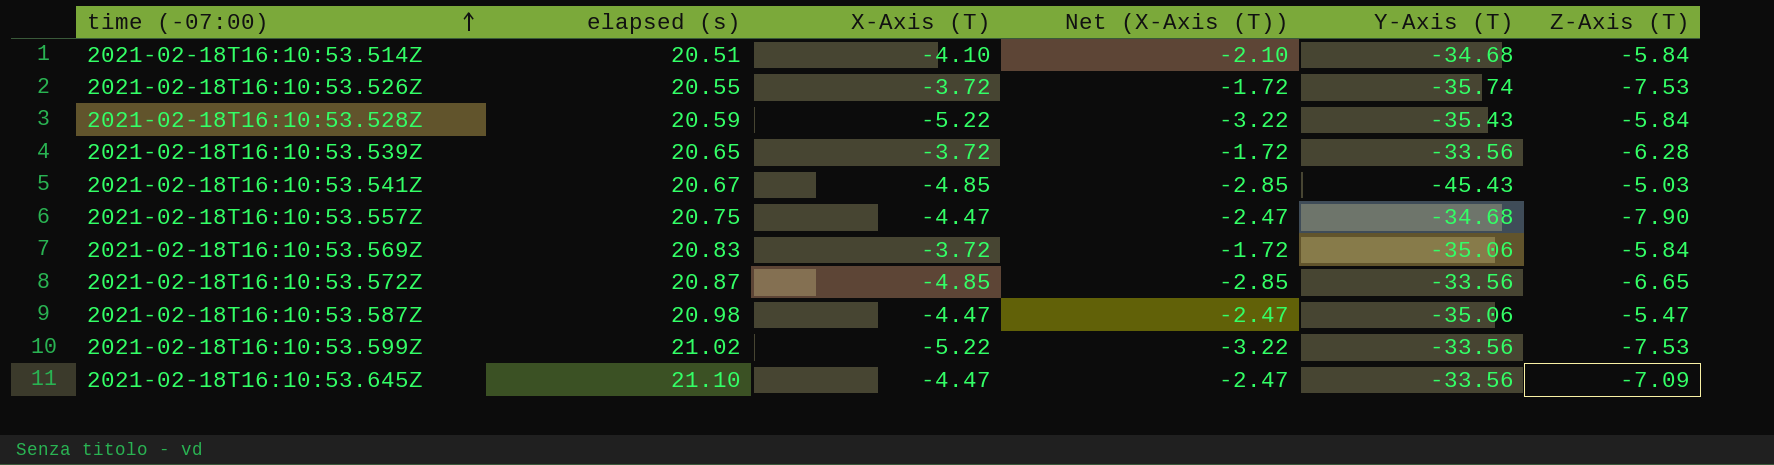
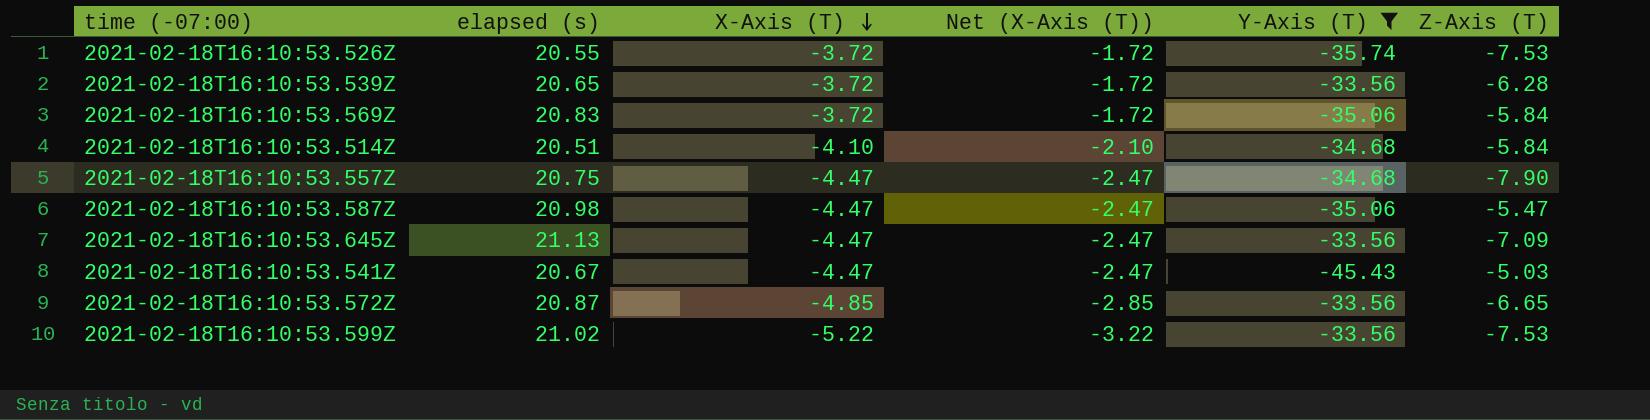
filter: none -> Y-Axis (T) != -35.43
row order: time (-07:00) ascending -> X-Axis (T) descending
2021-02-18T16:10:53.645Z | elapsed (s): 21.10 -> 21.13
2021-02-18T16:10:53.541Z | X-Axis (T): -4.85 -> -4.47
2021-02-18T16:10:53.541Z | Net (X-Axis (T)): -2.85 -> -2.47

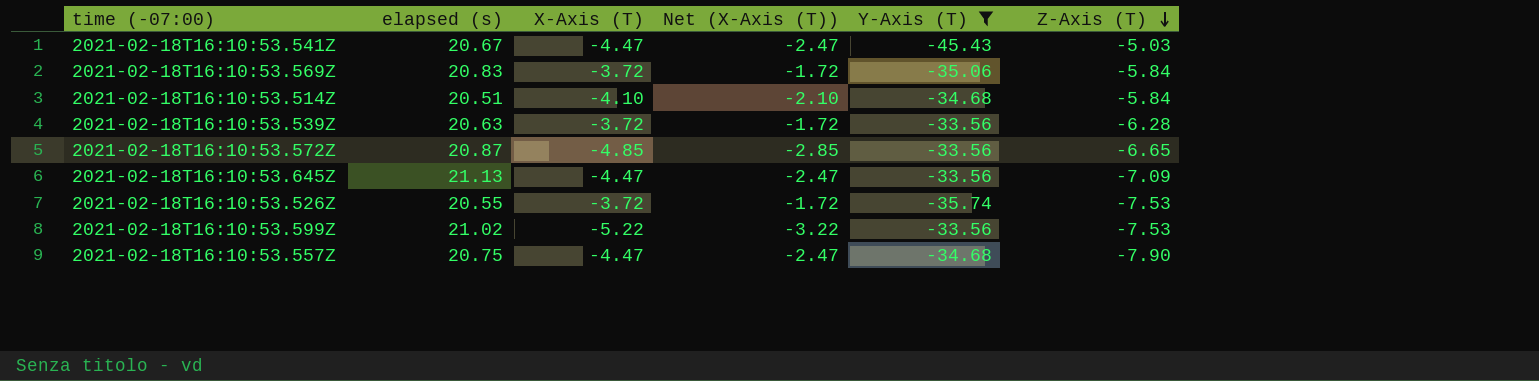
row order: X-Axis (T) descending -> Z-Axis (T) descending
row 2021-02-18T16:10:53.587Z: 20.98 | -4.47 | -2.47 | -35.06 | -5.47 -> none
2021-02-18T16:10:53.539Z | elapsed (s): 20.65 -> 20.63

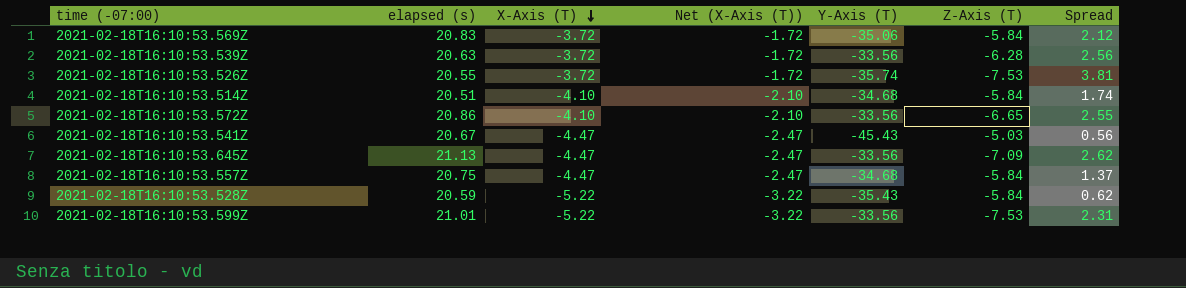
filter: Y-Axis (T) != -35.43 -> none
row order: Z-Axis (T) descending -> X-Axis (T) descending
column Spread | formula: none -> [X-Axis (T)] - [Z-Axis (T)]
2021-02-18T16:10:53.572Z | elapsed (s): 20.87 -> 20.86
2021-02-18T16:10:53.572Z | X-Axis (T): -4.85 -> -4.10
2021-02-18T16:10:53.572Z | Net (X-Axis (T)): -2.85 -> -2.10
2021-02-18T16:10:53.557Z | Z-Axis (T): -7.90 -> -5.84
2021-02-18T16:10:53.599Z | elapsed (s): 21.02 -> 21.01

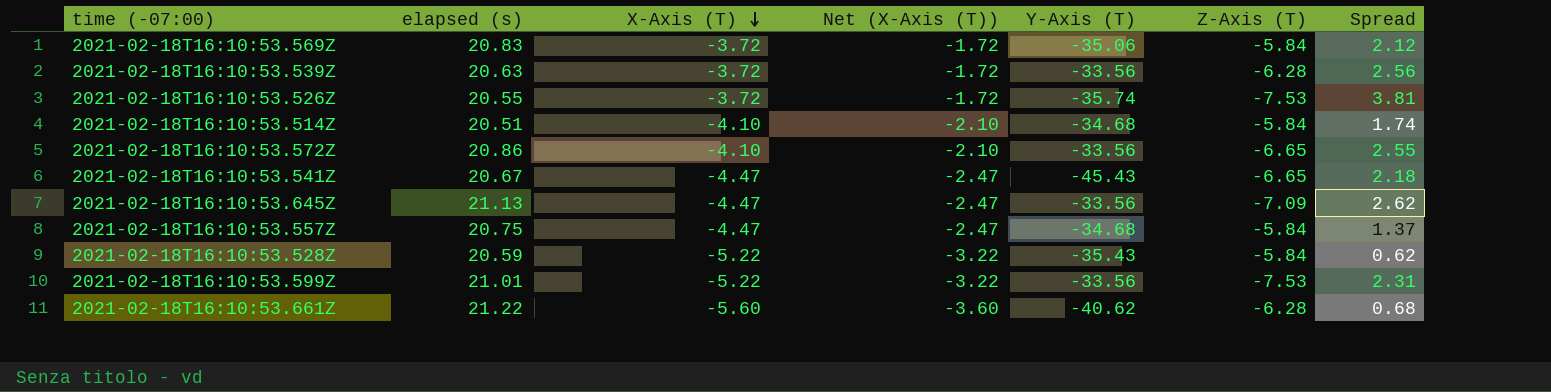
2021-02-18T16:10:53.541Z | Z-Axis (T): -5.03 -> -6.65
2021-02-18T16:10:53.541Z | Spread: 0.56 -> 2.18
row 2021-02-18T16:10:53.661Z: none -> 21.22 | -5.60 | -3.60 | -40.62 | -6.28 | 0.68

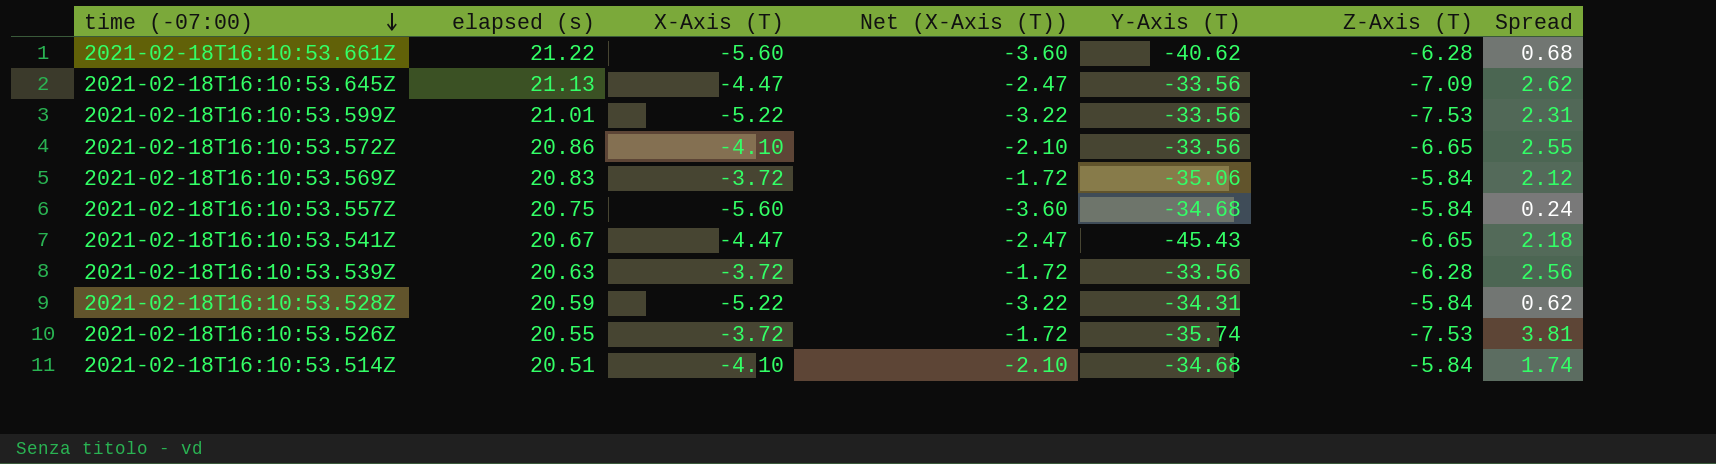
row order: X-Axis (T) descending -> time (-07:00) descending
2021-02-18T16:10:53.557Z | X-Axis (T): -4.47 -> -5.60
2021-02-18T16:10:53.557Z | Net (X-Axis (T)): -2.47 -> -3.60
2021-02-18T16:10:53.557Z | Spread: 1.37 -> 0.24
2021-02-18T16:10:53.528Z | Y-Axis (T): -35.43 -> -34.31

